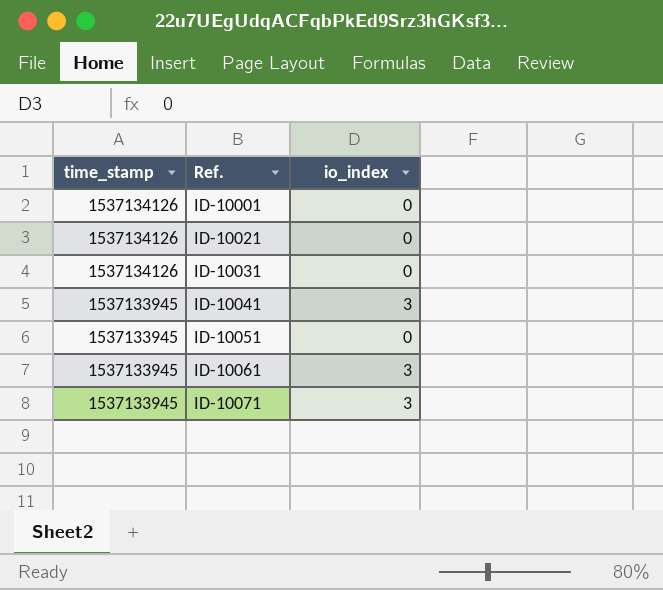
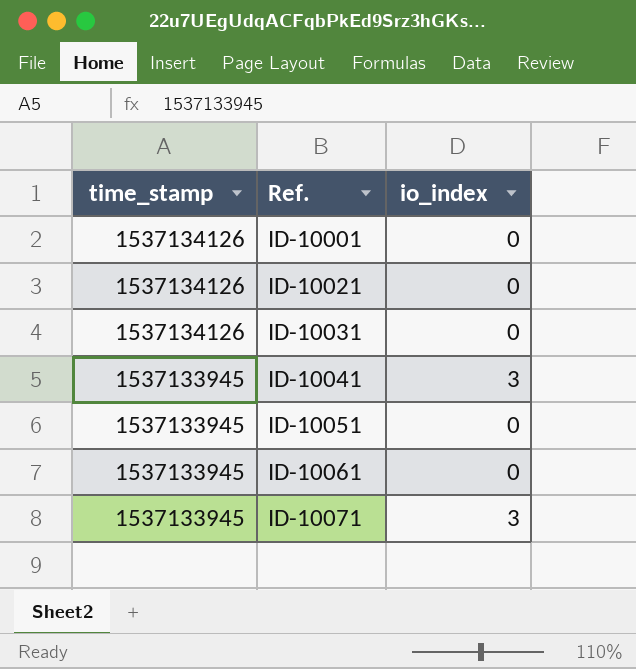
ID-10061 | io_index: 3 -> 0

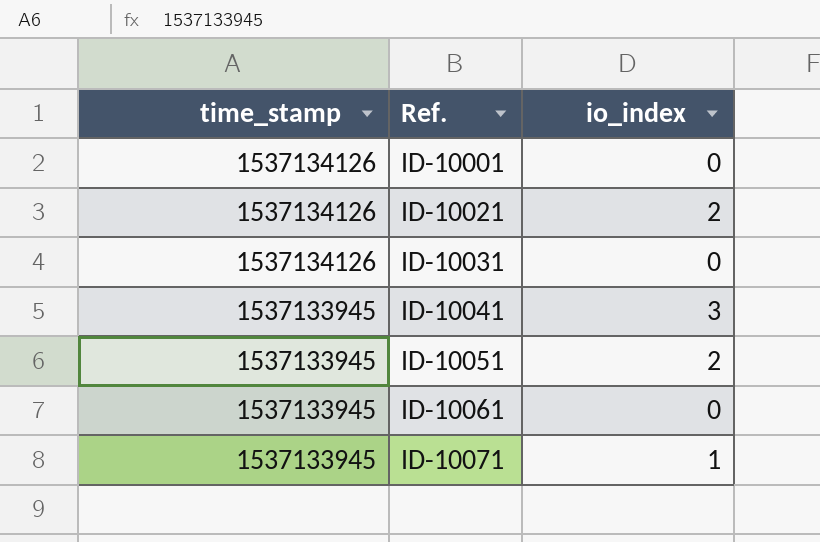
ID-10021 | io_index: 0 -> 2
ID-10051 | io_index: 0 -> 2
ID-10071 | io_index: 3 -> 1

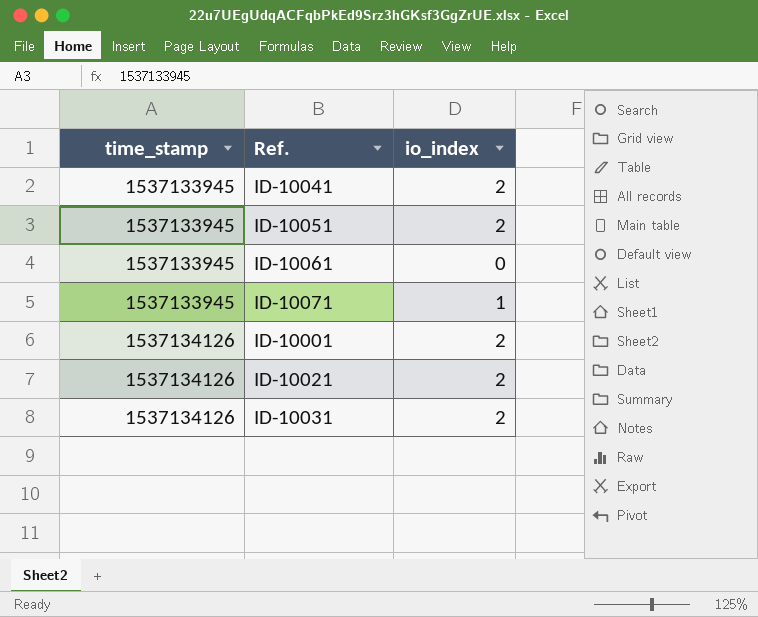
row order: time_stamp descending -> time_stamp ascending
ID-10041 | io_index: 3 -> 2
ID-10001 | io_index: 0 -> 2
ID-10031 | io_index: 0 -> 2

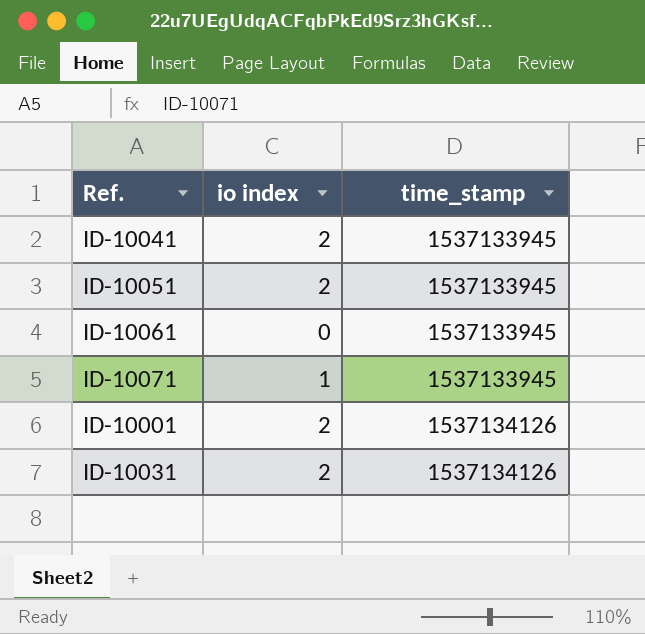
column name: io_index -> io index
column time_stamp | position: 1 -> 3
row ID-10021: 1537134126 | 2 -> none

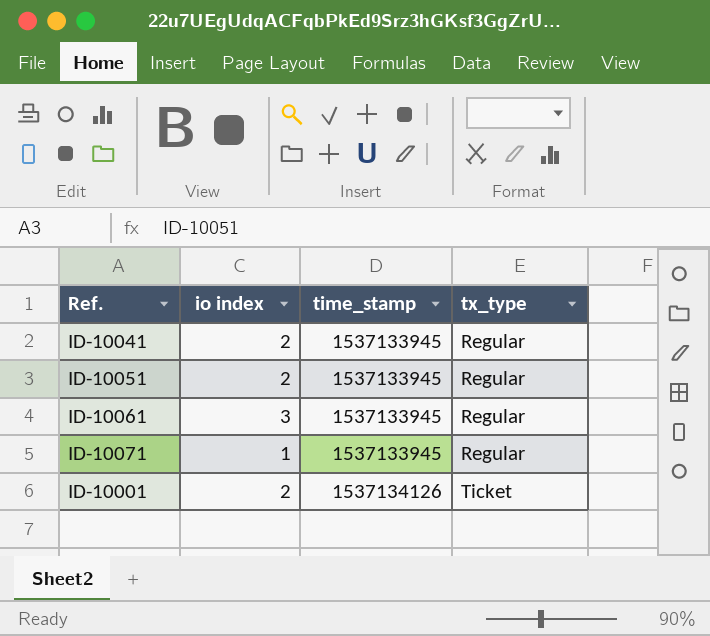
column tx_type | position: none -> 4
row ID-10031: 2 | 1537134126 -> none
ID-10061 | io index: 0 -> 3

